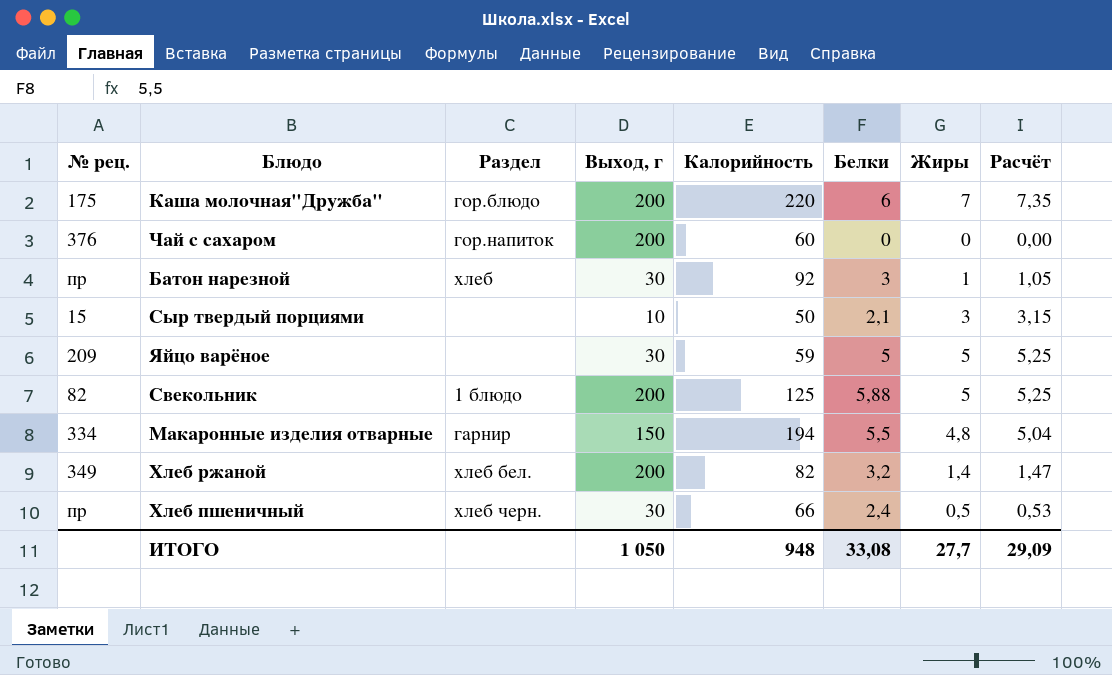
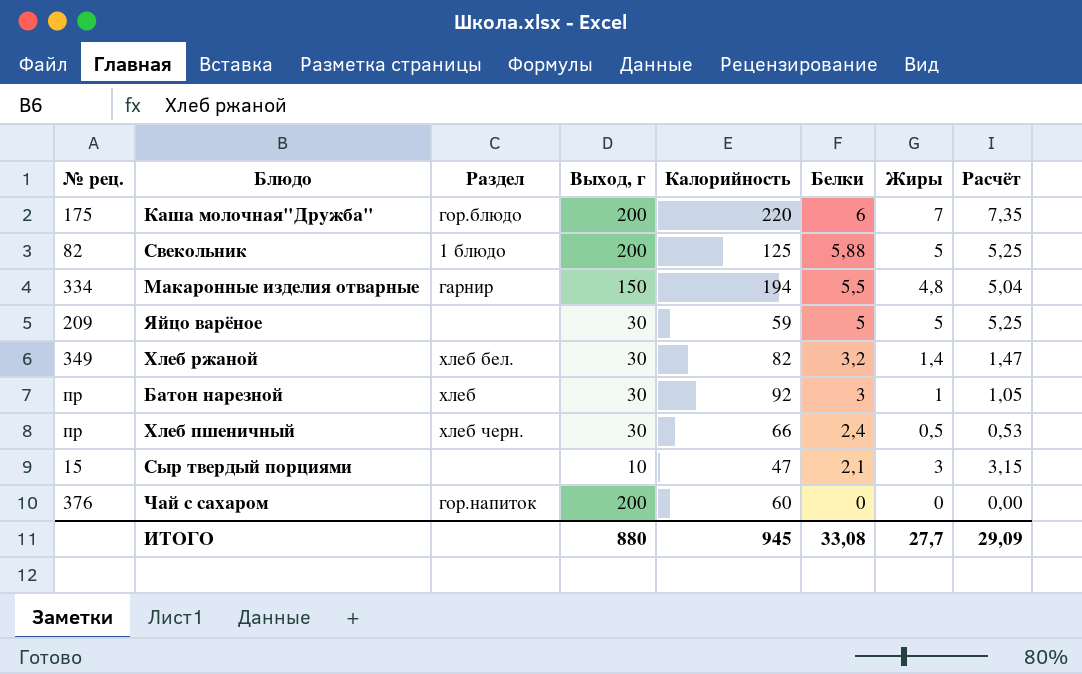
row order: none -> Белки descending
Хлеб ржаной | Выход, г: 200 -> 30
Сыр твердый порциями | Калорийность: 50 -> 47
ИТОГО | Выход, г: 1 050 -> 880
ИТОГО | Калорийность: 948 -> 945

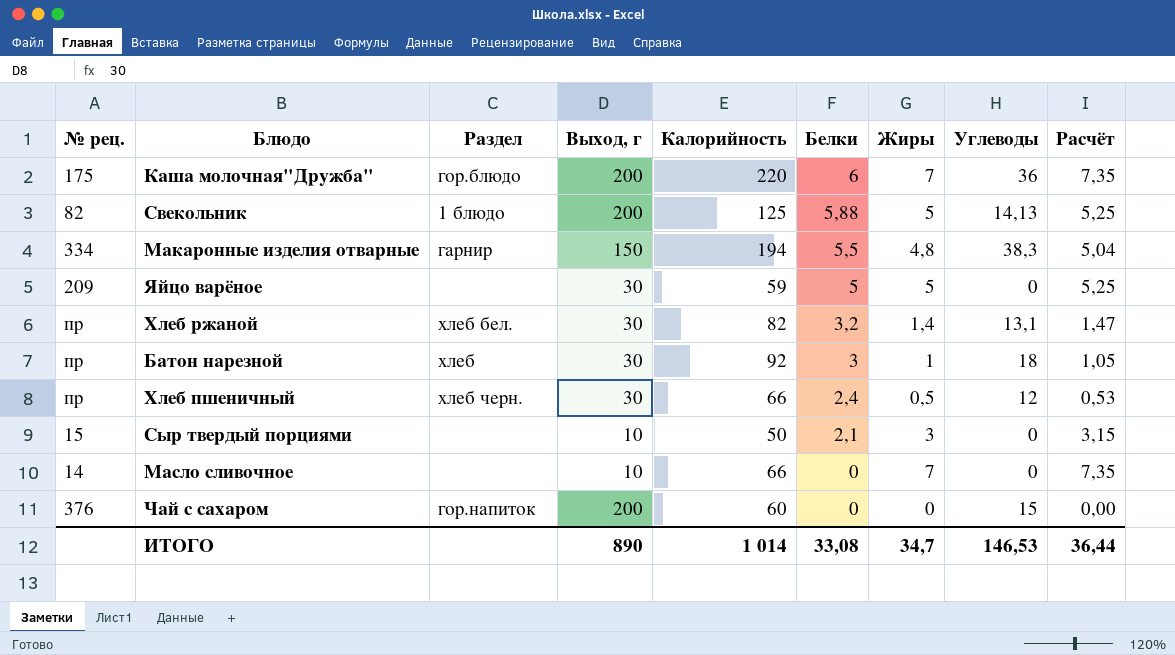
column Углеводы | position: none -> 8
Хлеб ржаной | № рец.: 349 -> пр
Сыр твердый порциями | Калорийность: 47 -> 50
row Масло сливочное: none -> 14 | none | 10 | 66 | 0 | 7 | 0 | 7,35
ИТОГО | Выход, г: 880 -> 890
ИТОГО | Калорийность: 945 -> 1 014
ИТОГО | Жиры: 27,7 -> 34,7
ИТОГО | Расчёт: 29,09 -> 36,44

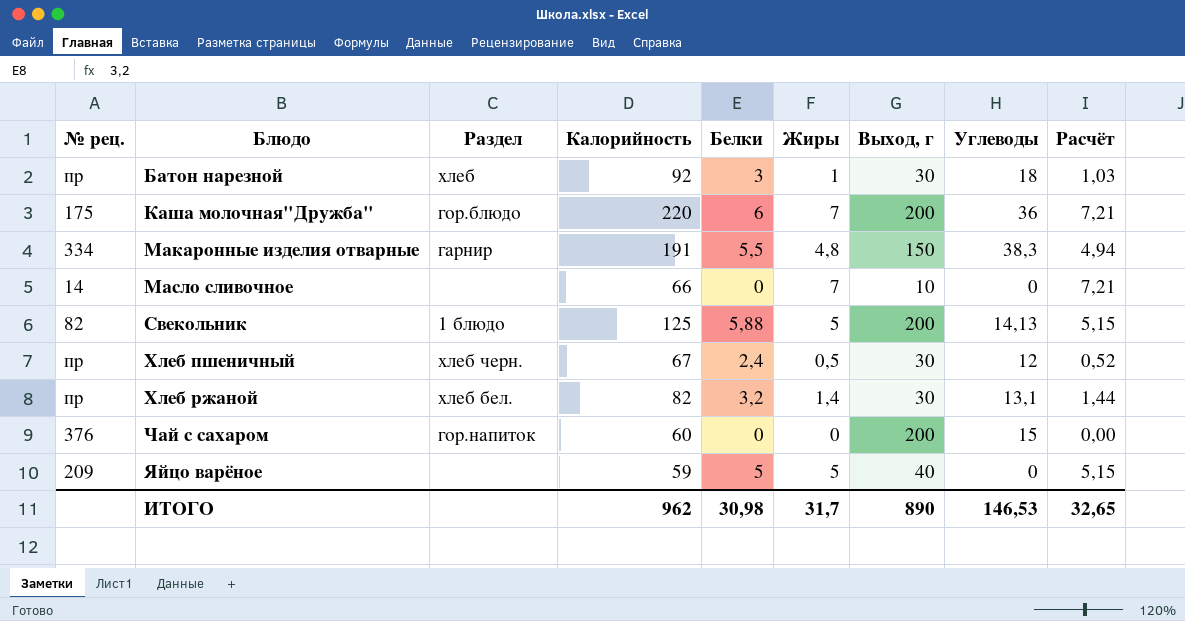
row order: Белки descending -> Блюдо ascending
column Выход, г | position: 4 -> 7
column Расчёт | formula: [Жиры] * 1,05 -> [Жиры] * 1,03
row Сыр твердый порциями: 15 | none | 10 | 50 | 2,1 | 3 | 0 | 3,15 -> none
Макаронные изделия отварные | Калорийность: 194 -> 191
Хлеб пшеничный | Калорийность: 66 -> 67
Яйцо варёное | Выход, г: 30 -> 40
ИТОГО | Калорийность: 1 014 -> 962
ИТОГО | Белки: 33,08 -> 30,98
ИТОГО | Жиры: 34,7 -> 31,7
ИТОГО | Расчёт: 36,44 -> 32,65

